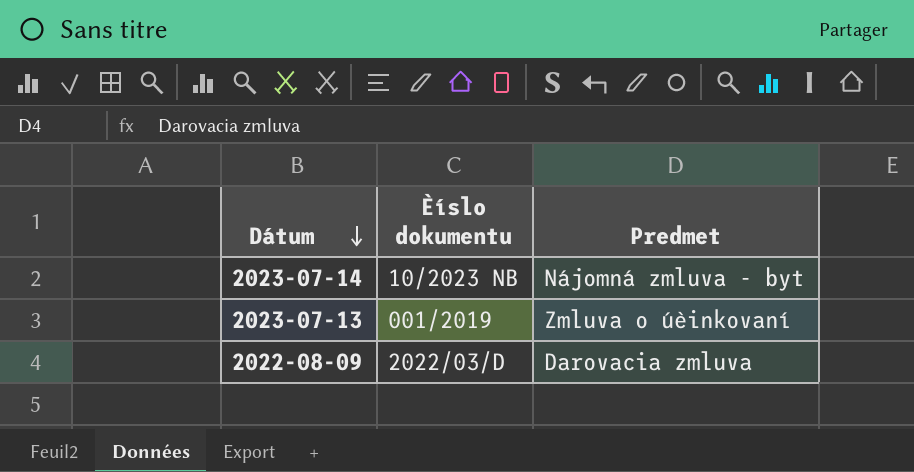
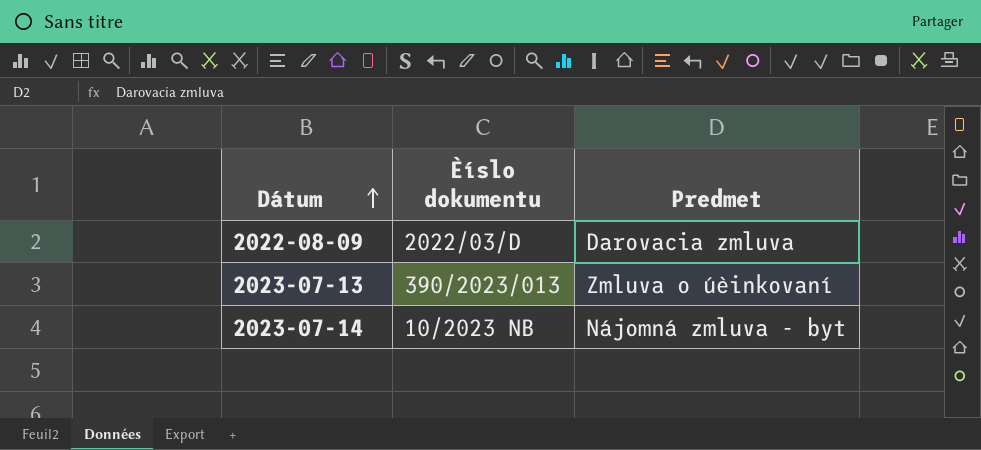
row order: Dátum descending -> Dátum ascending
2023-07-13 | Èíslo dokumentu: 001/2019 -> 390/2023/013

